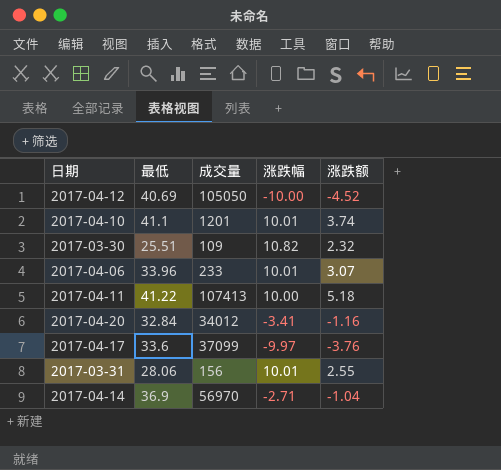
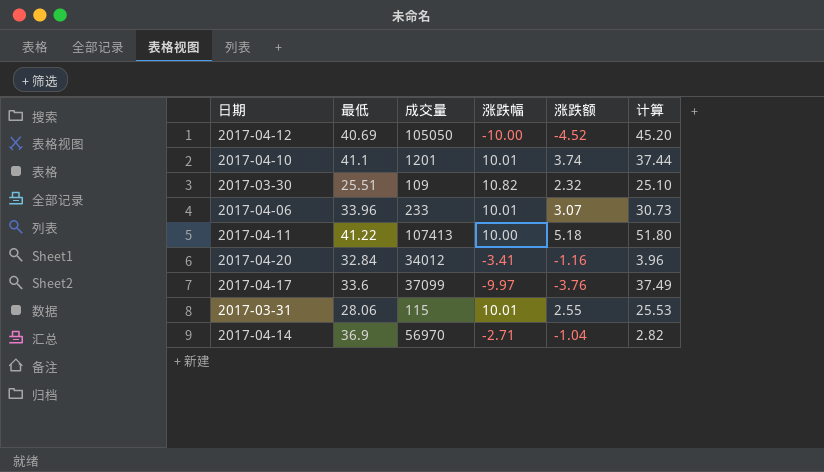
column 计算 | formula: none -> [涨跌幅] * [涨跌额]
2017-03-31 | 成交量: 156 -> 115

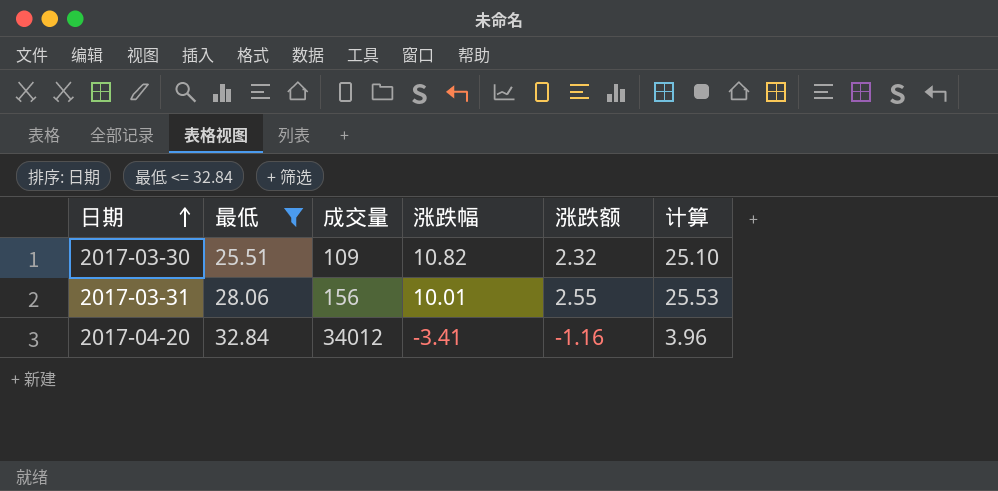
filter: none -> 最低 <= 32.84
row order: none -> 日期 ascending
2017-03-31 | 成交量: 115 -> 156

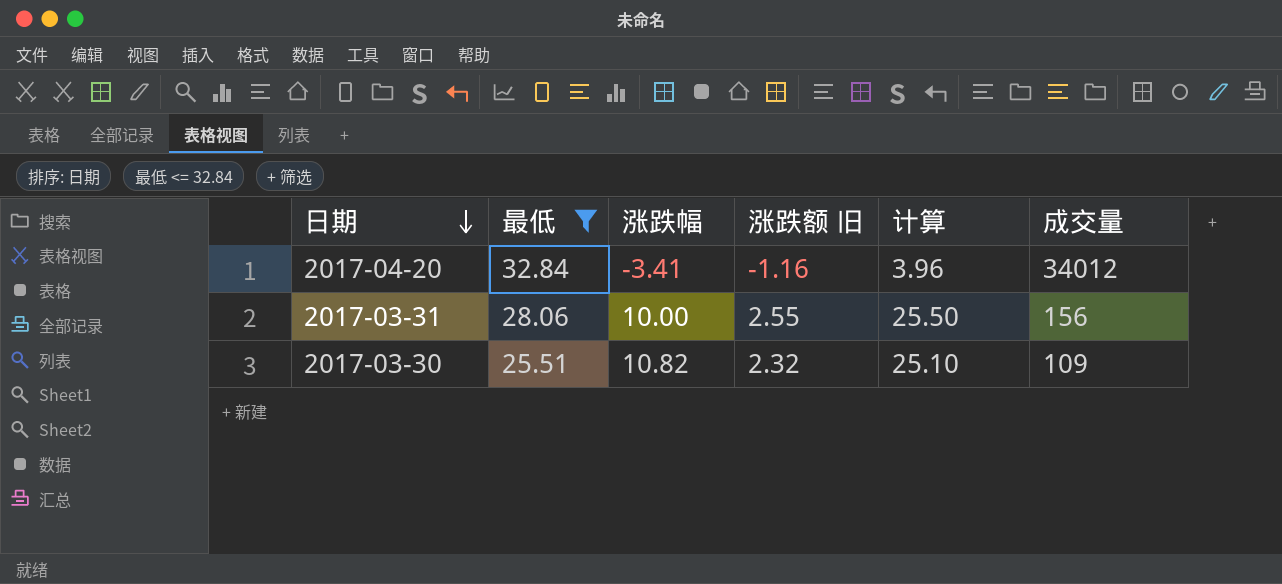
row order: 日期 ascending -> 日期 descending
column name: 涨跌额 -> 涨跌额 旧
column 成交量 | position: 3 -> 6
2017-03-31 | 涨跌幅: 10.01 -> 10.00
2017-03-31 | 计算: 25.53 -> 25.50

